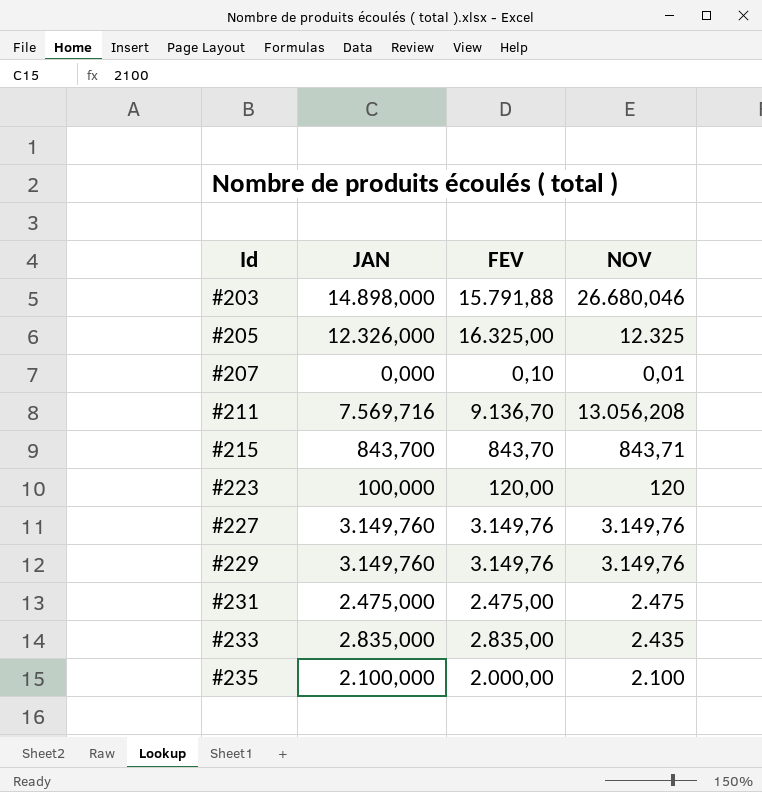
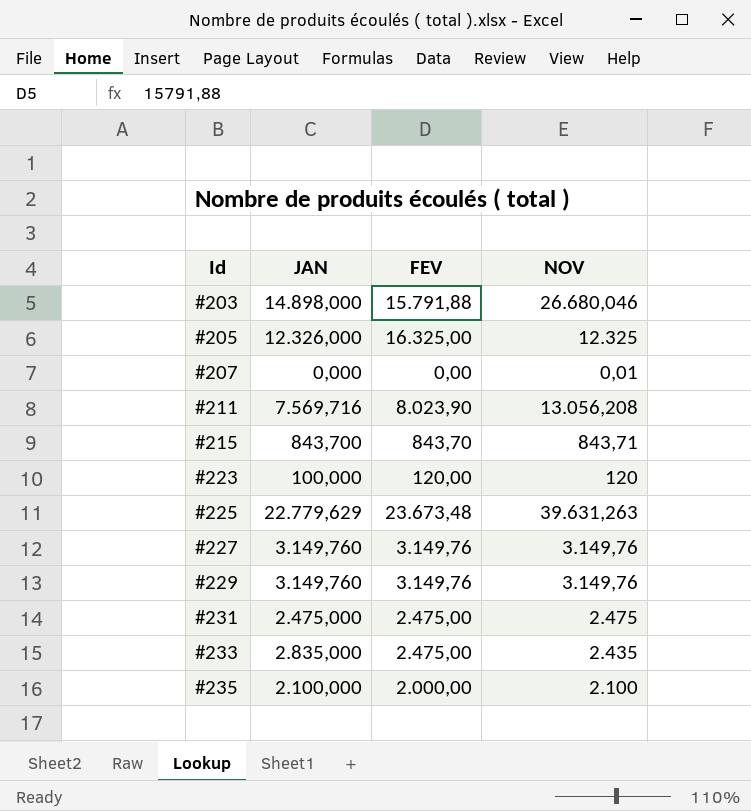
#207 | FEV: 0,10 -> 0,00
#211 | FEV: 9.136,70 -> 8.023,90
row #225: none -> 22.779,629 | 23.673,48 | 39.631,263
#233 | FEV: 2.835,00 -> 2.475,00

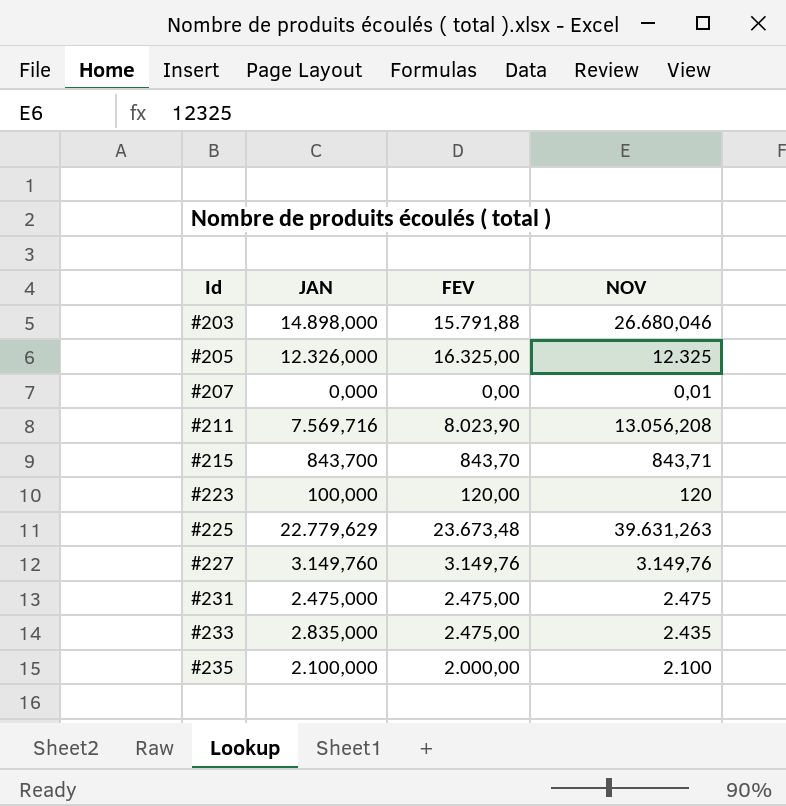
row #229: 3.149,760 | 3.149,76 | 3.149,76 -> none

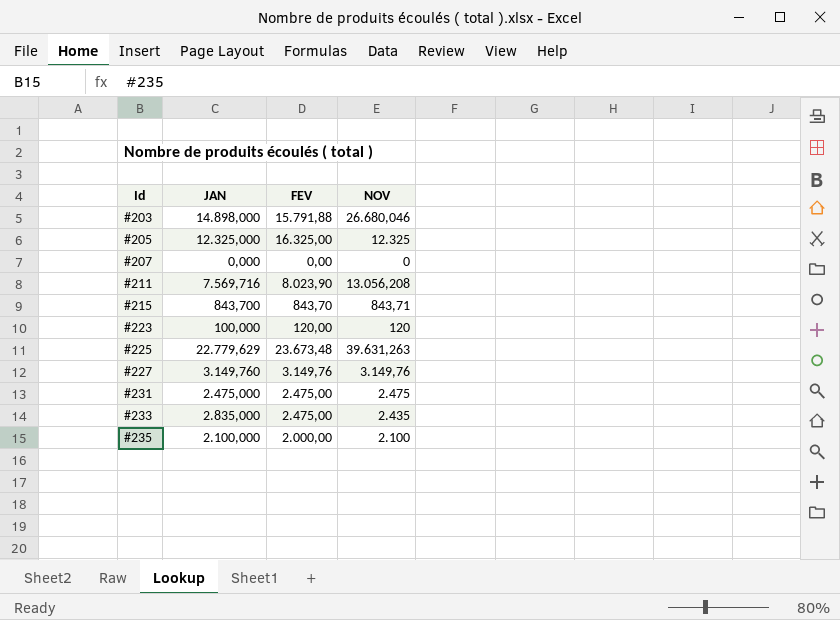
#205 | JAN: 12.326,000 -> 12.325,000
#207 | NOV: 0,01 -> 0

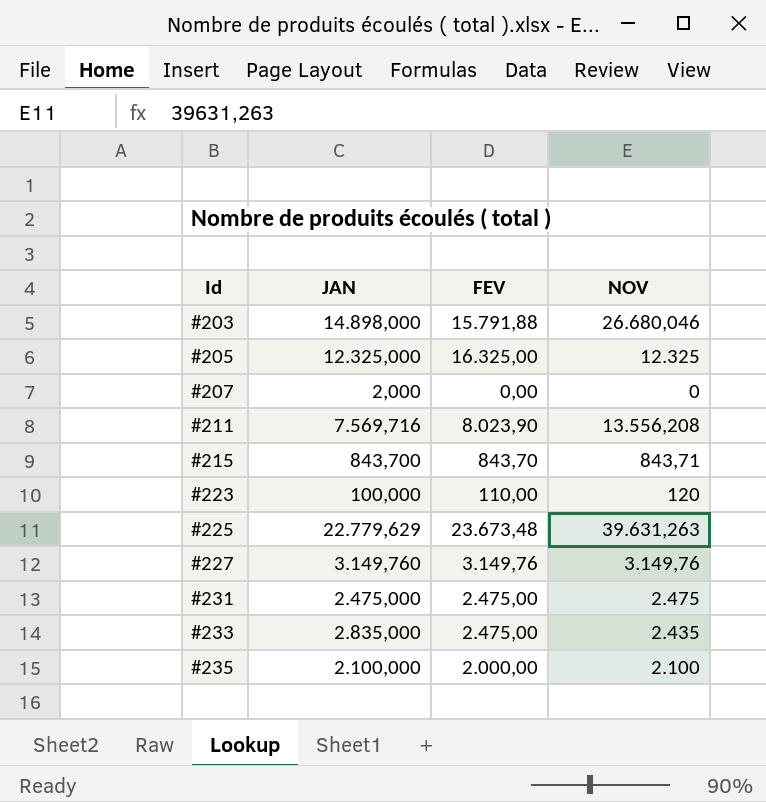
#207 | JAN: 0,000 -> 2,000
#211 | NOV: 13.056,208 -> 13.556,208
#223 | FEV: 120,00 -> 110,00

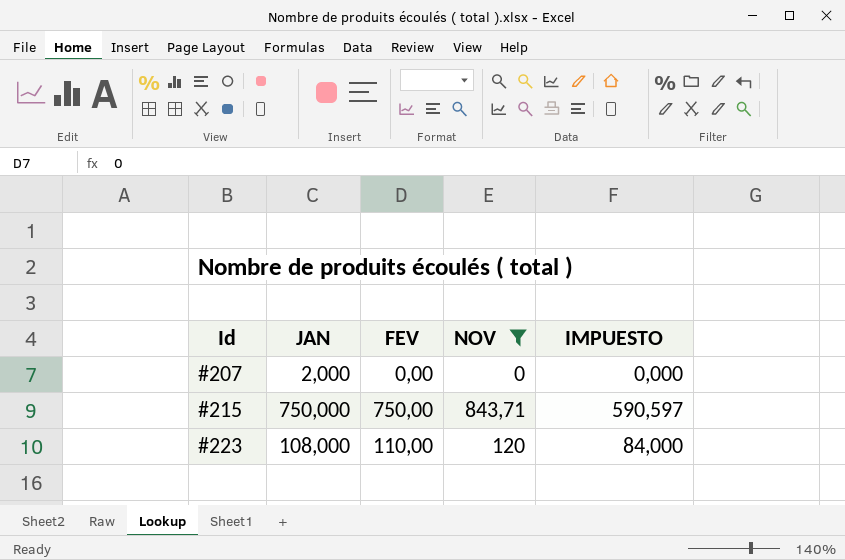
filter: none -> NOV <= 843,71
column IMPUESTO | formula: none -> [NOV] * 0,7
#215 | JAN: 843,700 -> 750,000
#215 | FEV: 843,70 -> 750,00
#223 | JAN: 100,000 -> 108,000

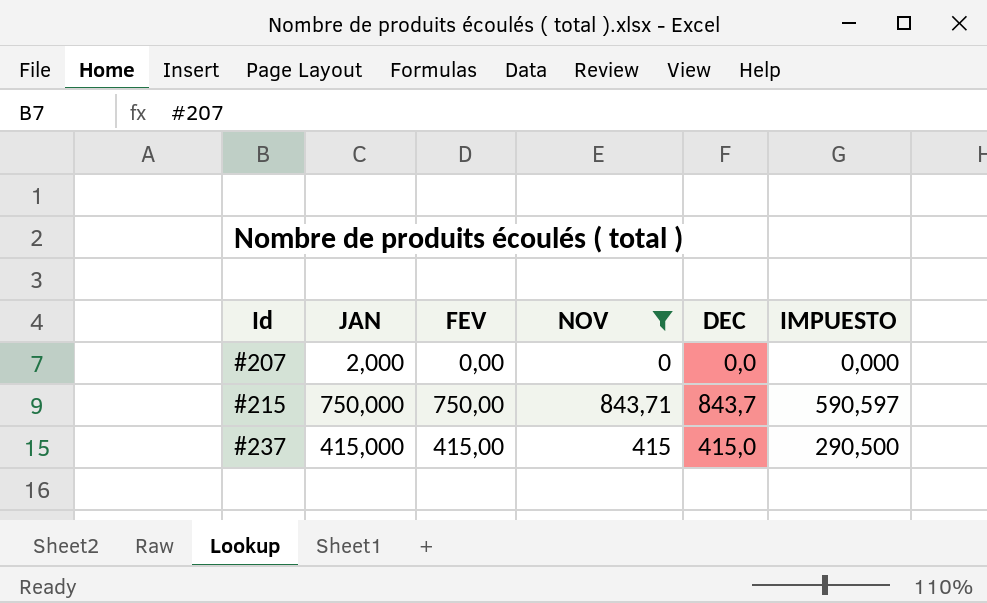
column DEC | position: none -> 5
row #223: 108,000 | 110,00 | 120 | 84,000 -> none
row #237: none -> 415,000 | 415,00 | 415 | 415,0 | 290,500

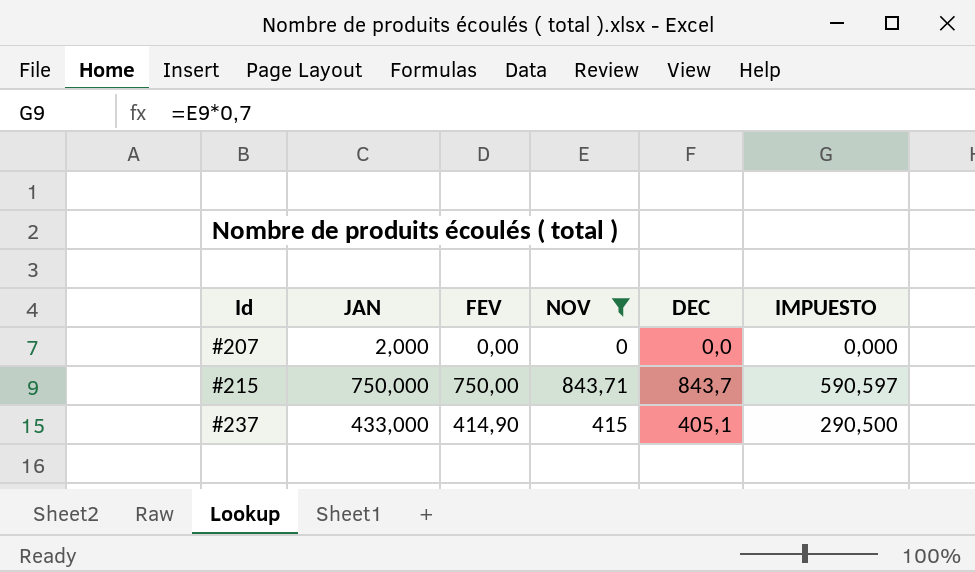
#237 | JAN: 415,000 -> 433,000
#237 | FEV: 415,00 -> 414,90
#237 | DEC: 415,0 -> 405,1

